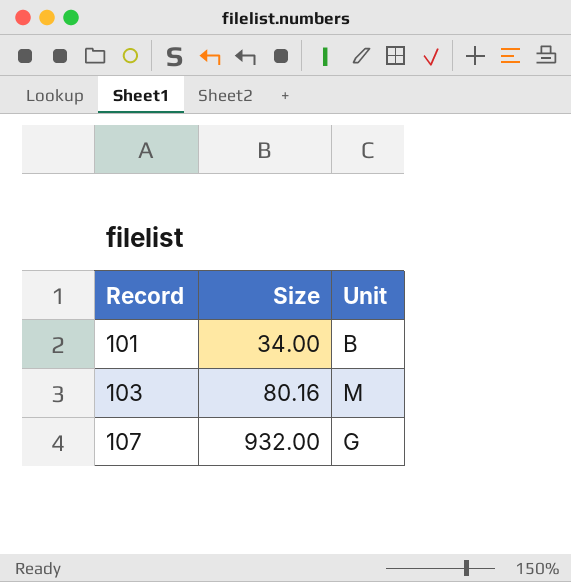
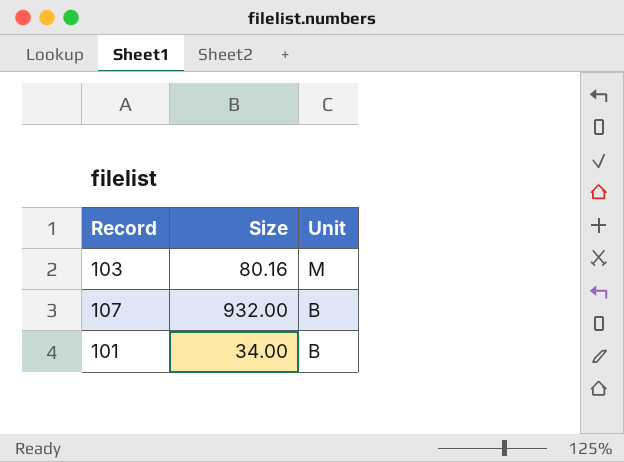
row order: Record ascending -> Unit descending
107 | Unit: G -> B

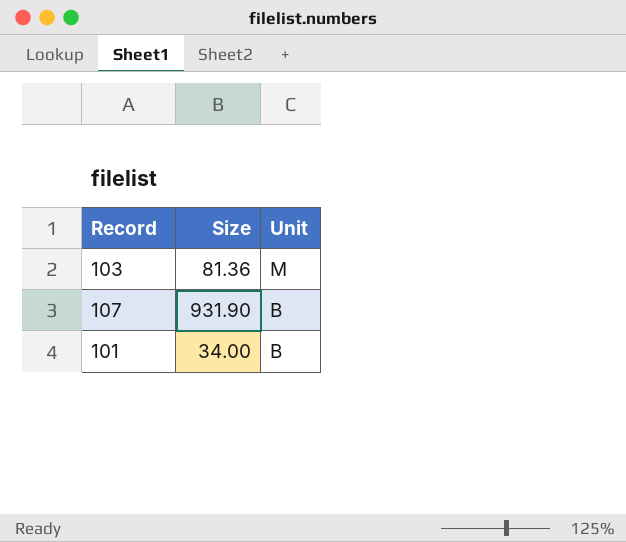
103 | Size: 80.16 -> 81.36
107 | Size: 932.00 -> 931.90

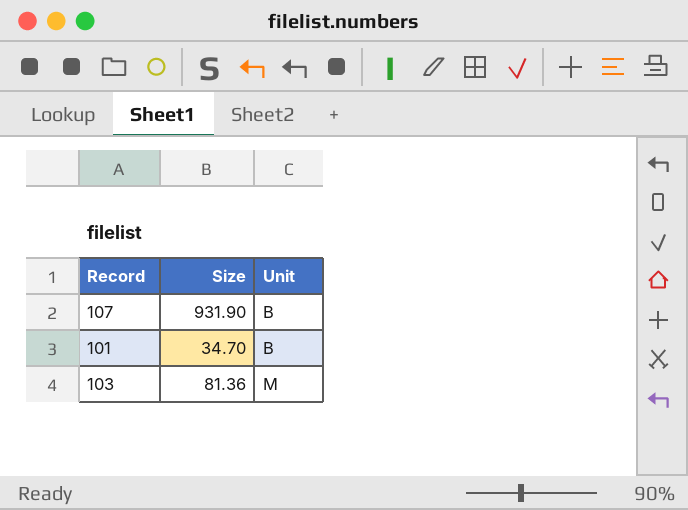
row order: Unit descending -> Unit ascending
101 | Size: 34.00 -> 34.70

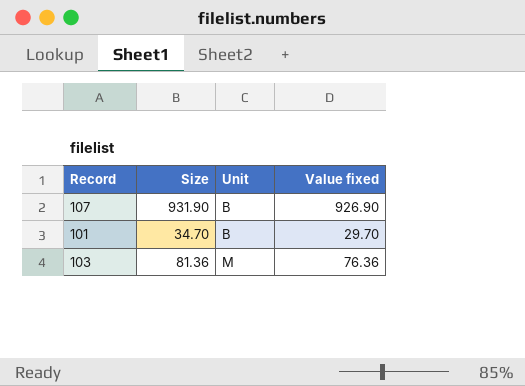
column Value fixed | formula: none -> [Size] - 5

